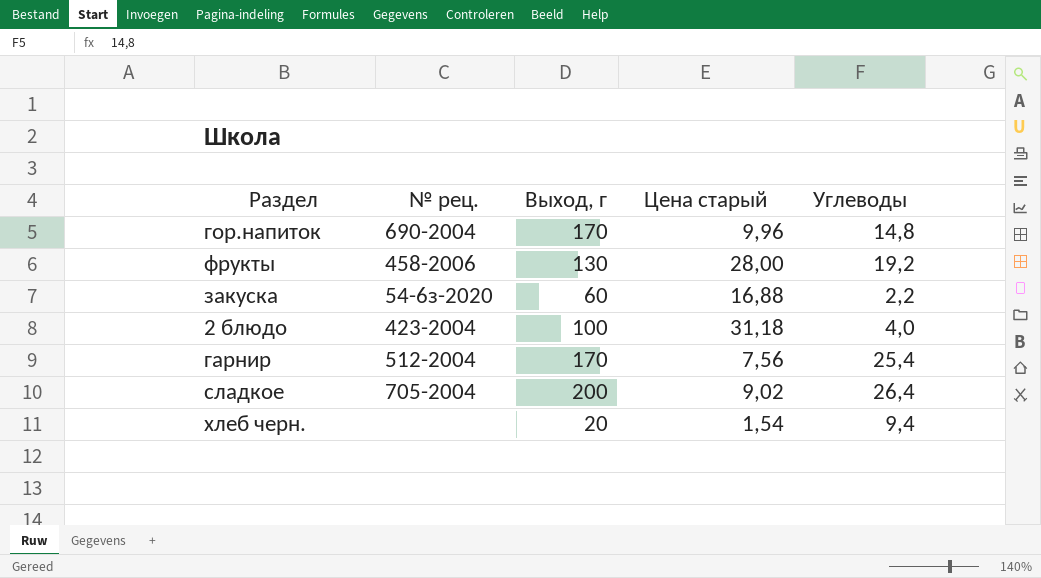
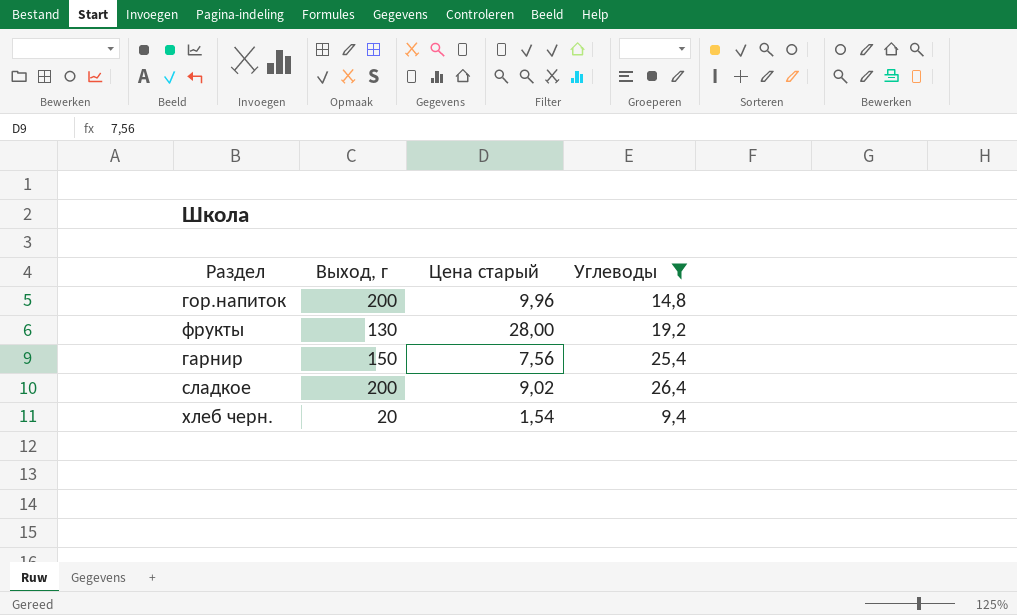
filter: none -> Углеводы >= 9,4
column № рец. | position: 2 -> none
гор.напиток | Выход, г: 170 -> 200
гарнир | Выход, г: 170 -> 150

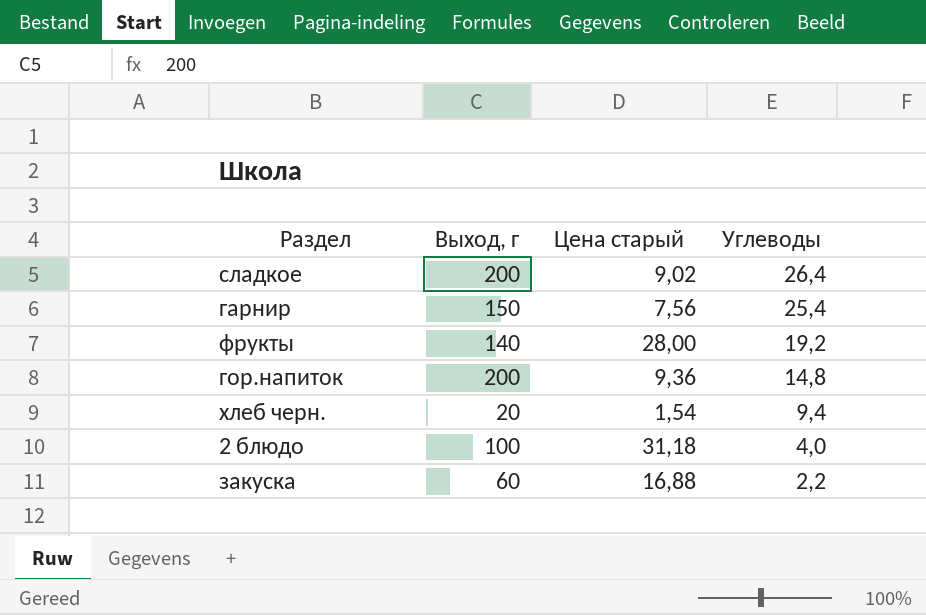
filter: Углеводы >= 9,4 -> none
row order: none -> Углеводы descending
фрукты | Выход, г: 130 -> 140
гор.напиток | Цена старый: 9,96 -> 9,36

